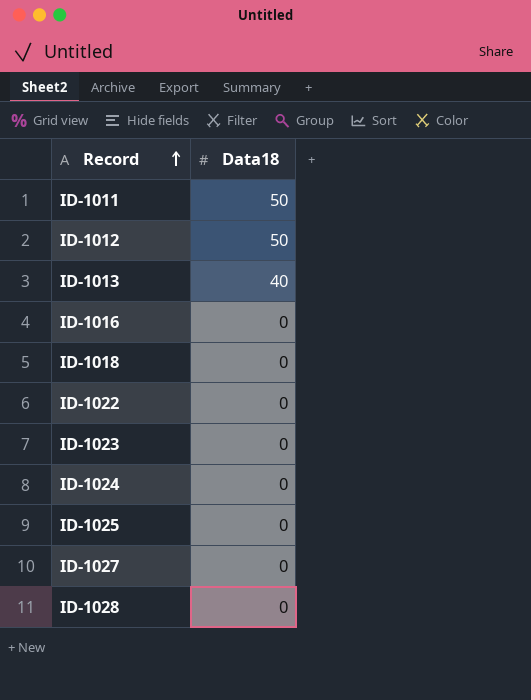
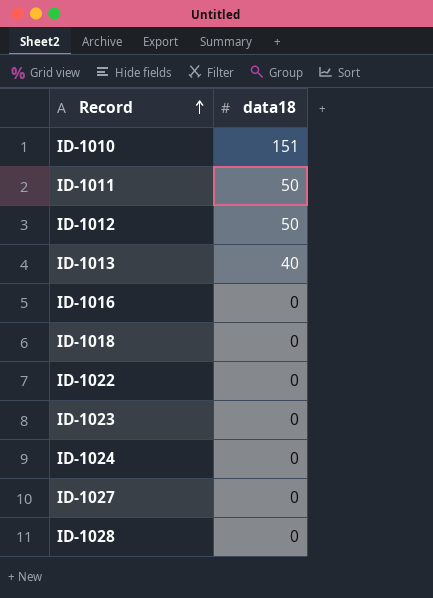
column name: Data18 -> data18
row ID-1025: 0 -> none
row ID-1010: none -> 151

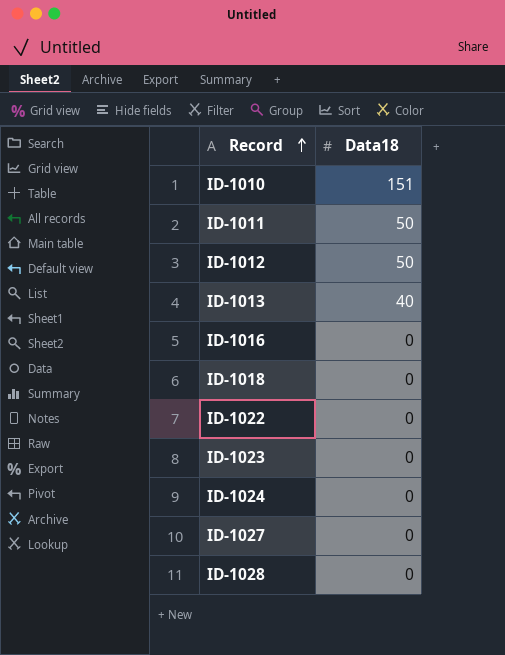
column name: data18 -> Data18

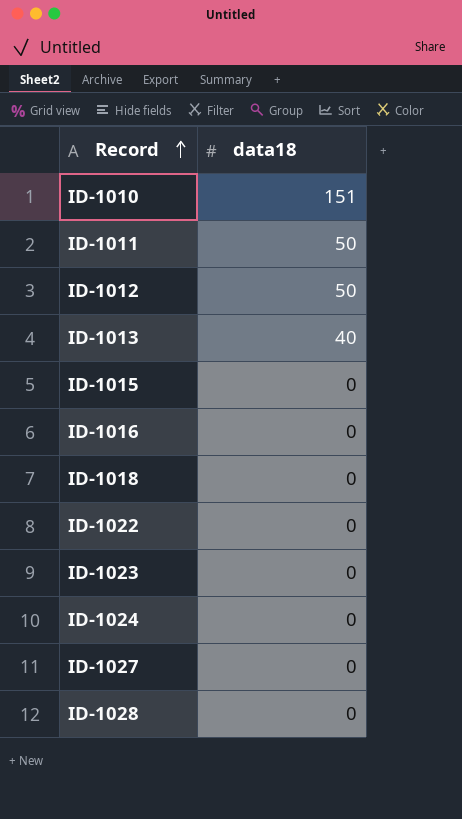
column name: Data18 -> data18
row ID-1015: none -> 0

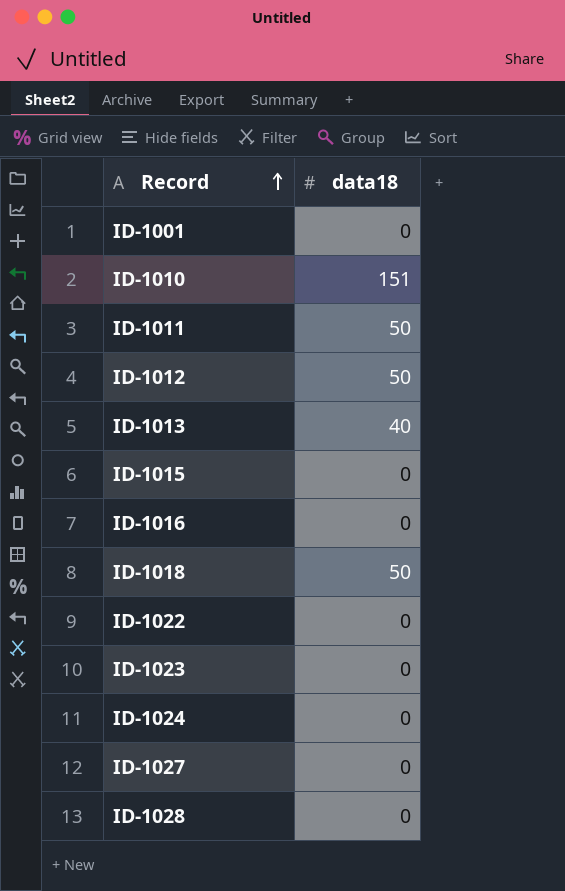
row ID-1001: none -> 0
ID-1018 | data18: 0 -> 50

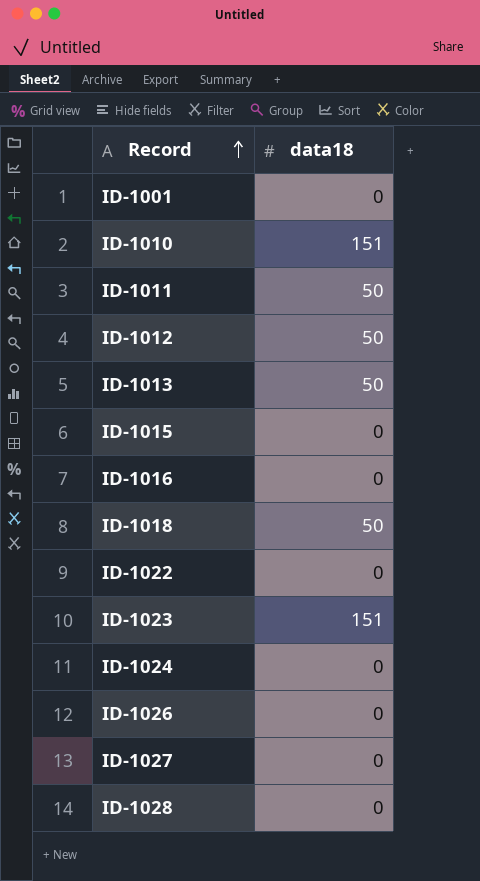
ID-1013 | data18: 40 -> 50
ID-1023 | data18: 0 -> 151
row ID-1026: none -> 0

